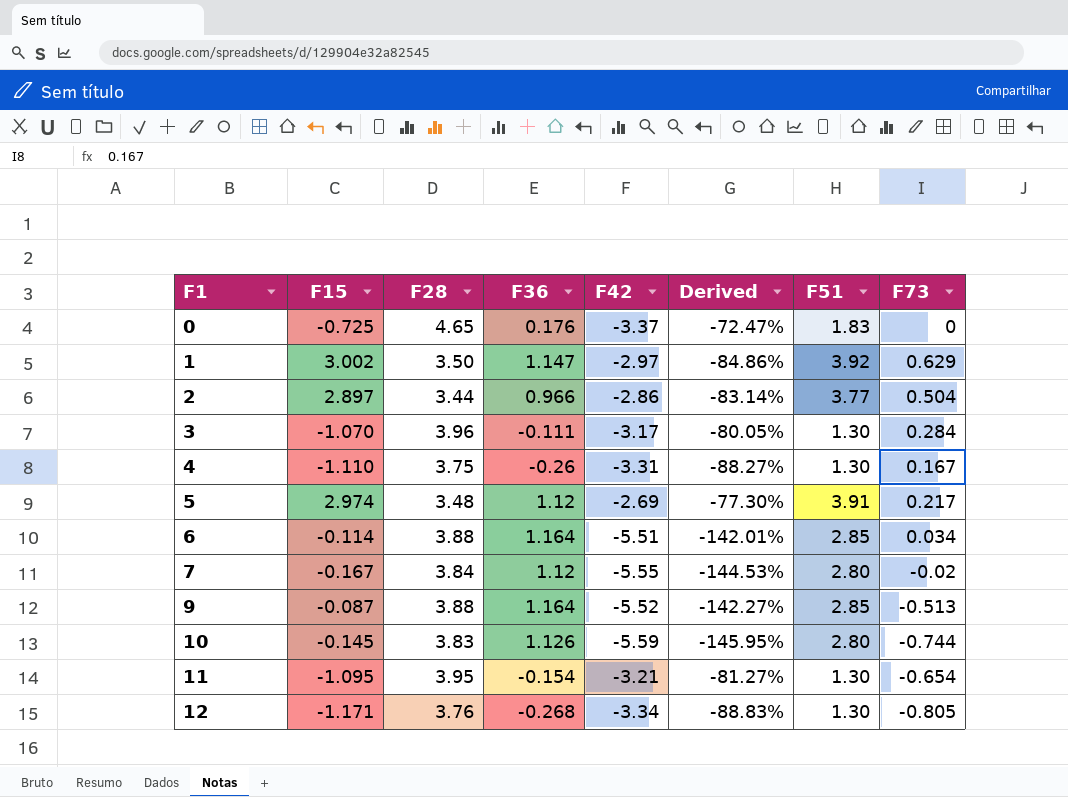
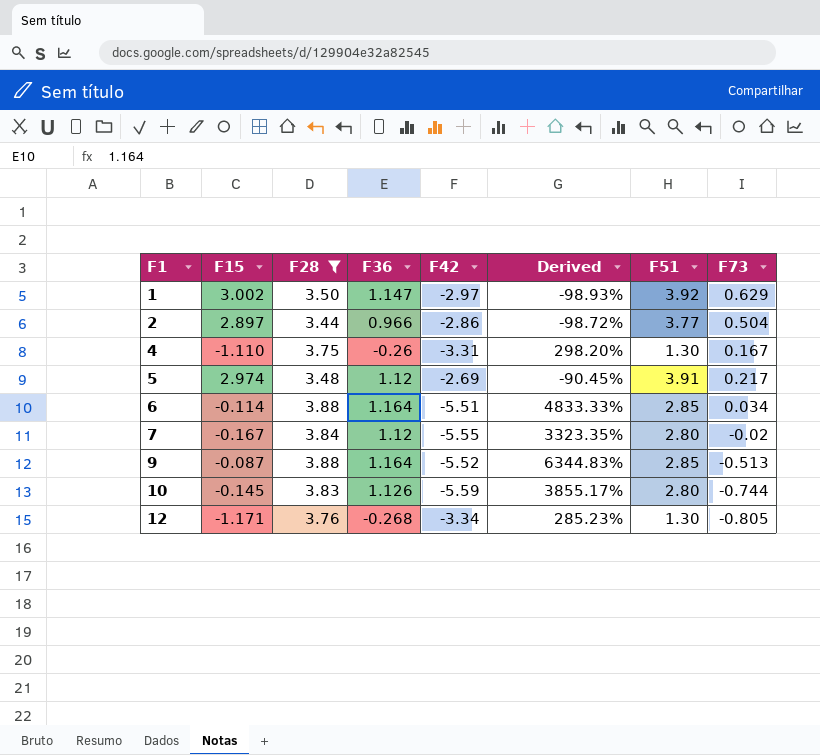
filter: none -> F28 <= 3.88
column Derived | formula: [F42] / [F28] -> [F42] / [F15]

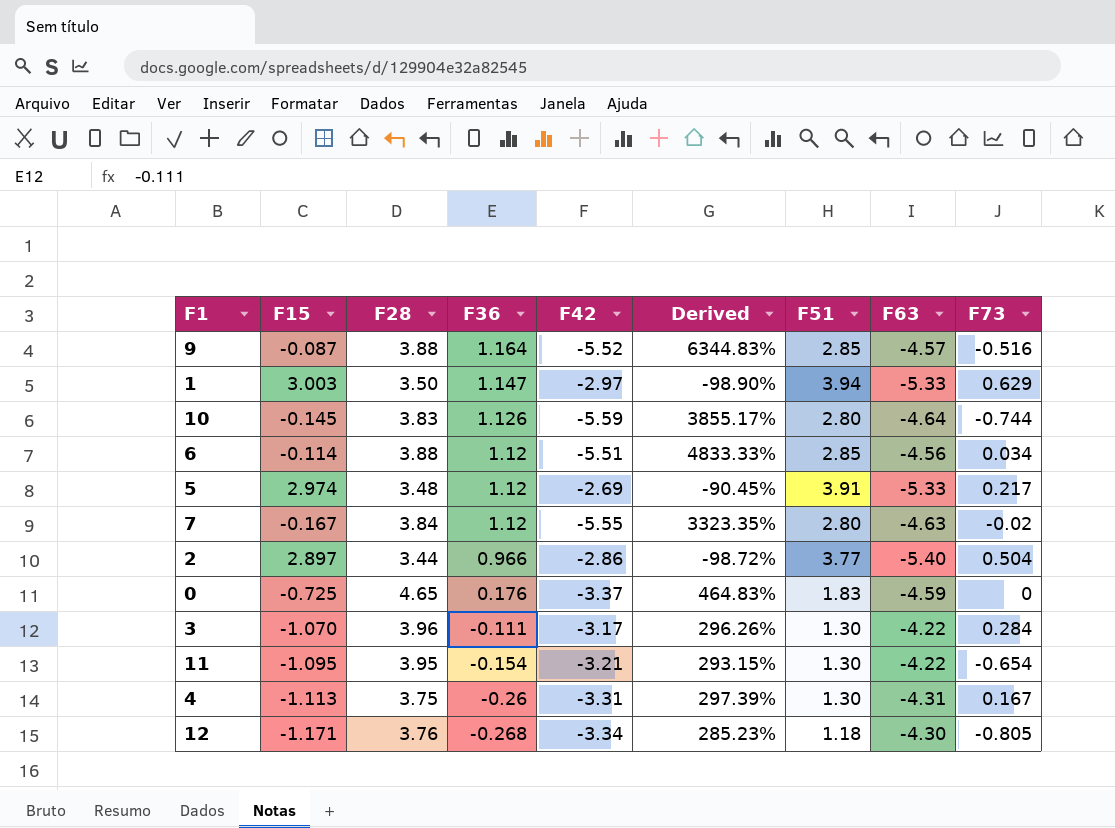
filter: F28 <= 3.88 -> none
row order: F1 ascending -> F36 descending
column F63 | position: none -> 8
9 | F73: -0.513 -> -0.516
1 | F15: 3.002 -> 3.003
1 | Derived: -98.93% -> -98.90%
1 | F51: 3.92 -> 3.94
6 | F36: 1.164 -> 1.12
4 | F15: -1.110 -> -1.113
4 | Derived: 298.20% -> 297.39%
12 | F51: 1.30 -> 1.18

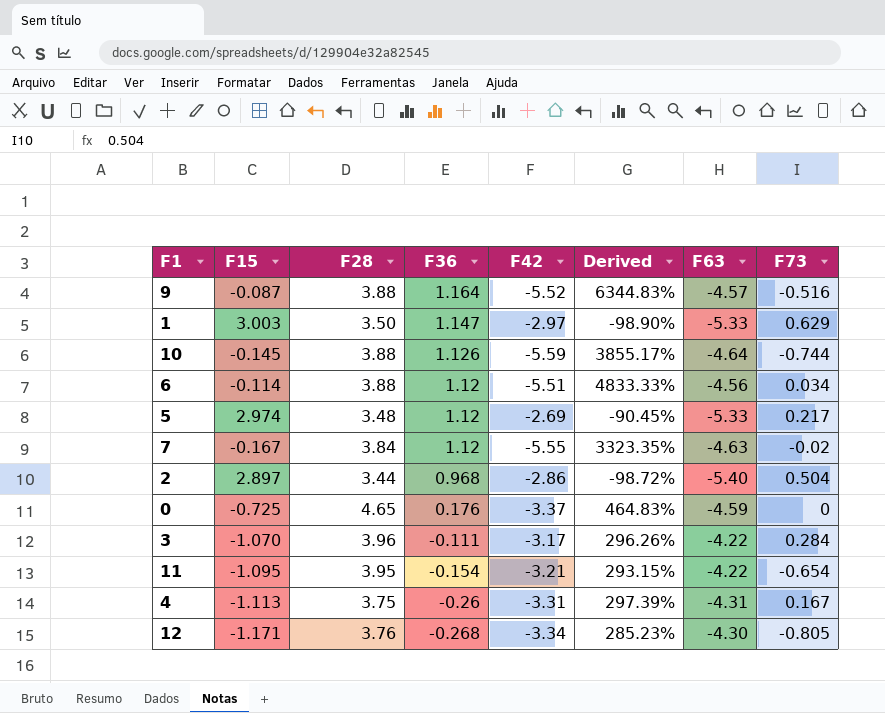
column F51 | position: 7 -> none
10 | F28: 3.83 -> 3.88
2 | F36: 0.966 -> 0.968

